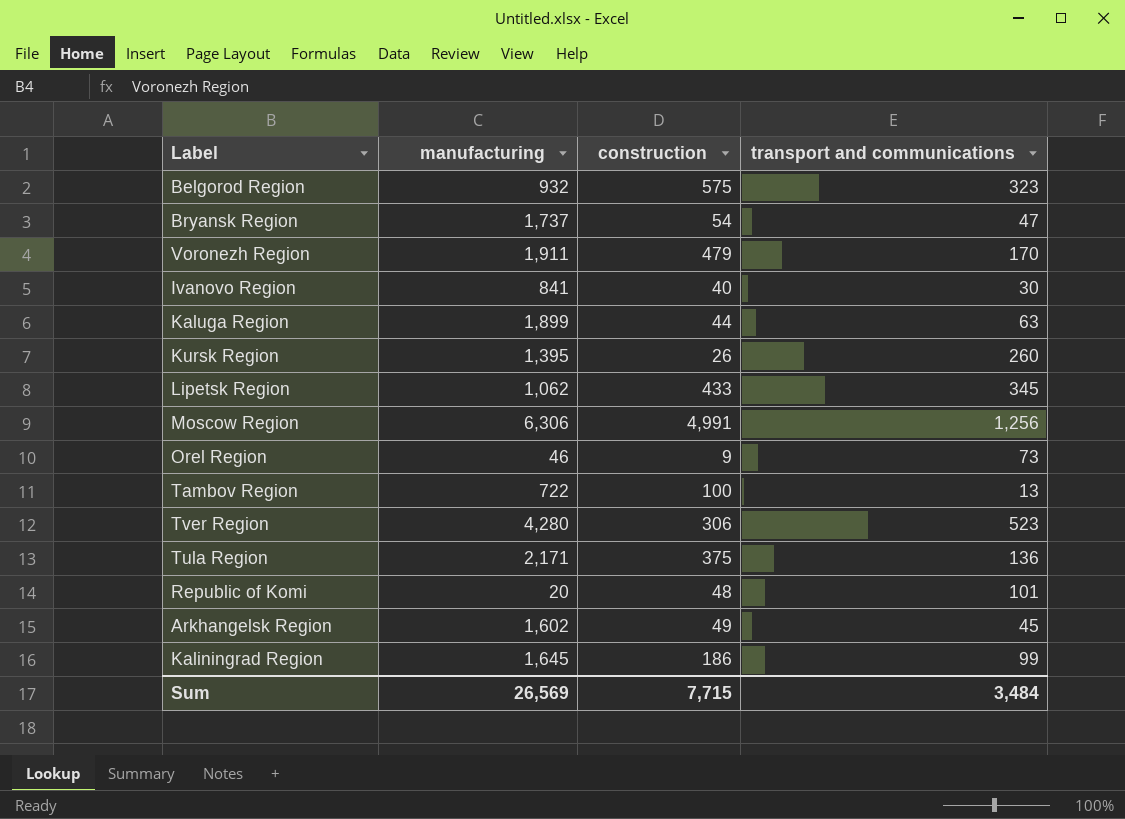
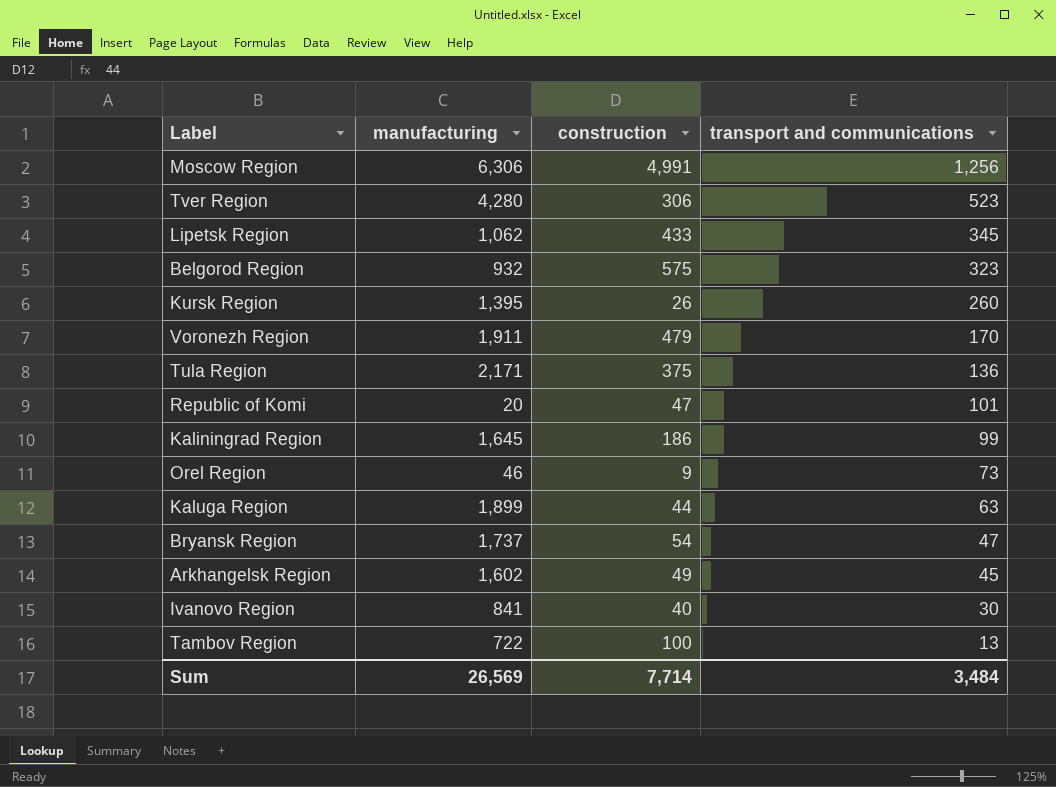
row order: none -> transport and communications descending
Republic of Komi | construction: 48 -> 47
Sum | construction: 7,715 -> 7,714

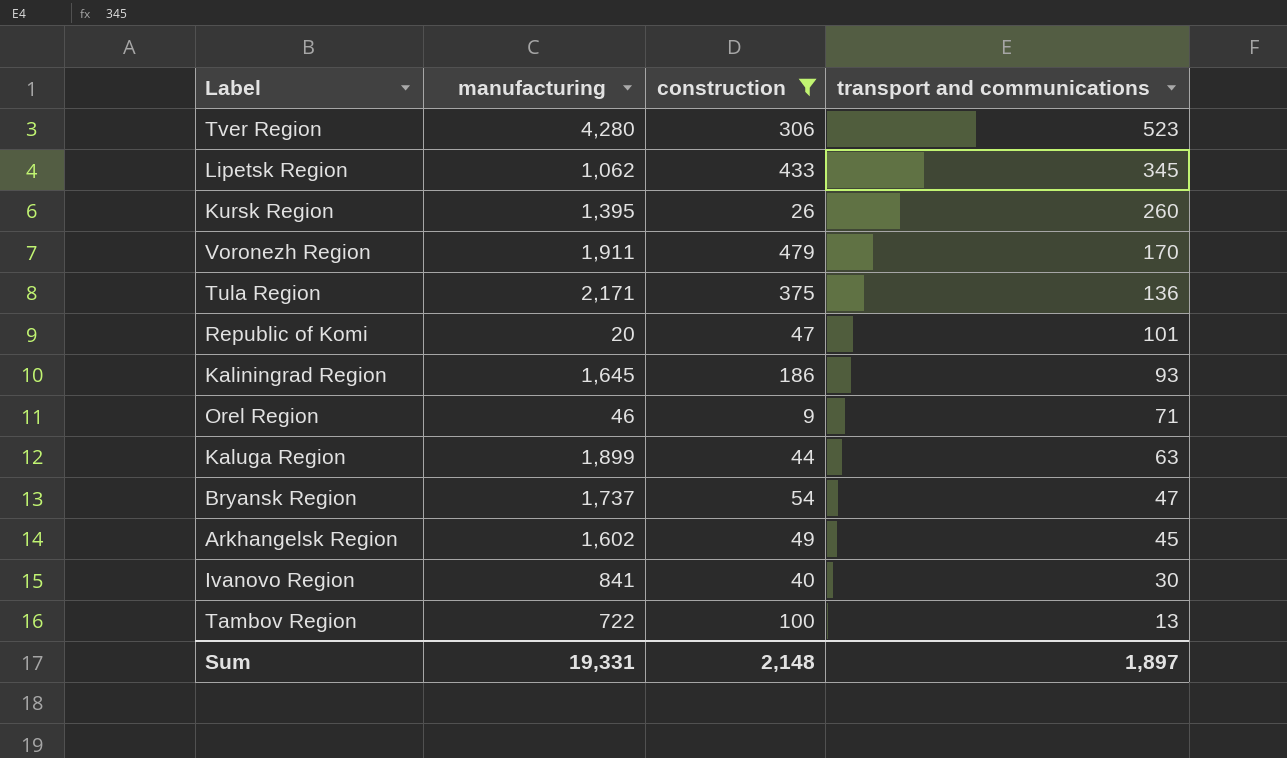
filter: none -> construction <= 479
Kaliningrad Region | transport and communications: 99 -> 93
Orel Region | transport and communications: 73 -> 71
Sum | manufacturing: 26,569 -> 19,331
Sum | construction: 7,714 -> 2,148
Sum | transport and communications: 3,484 -> 1,897

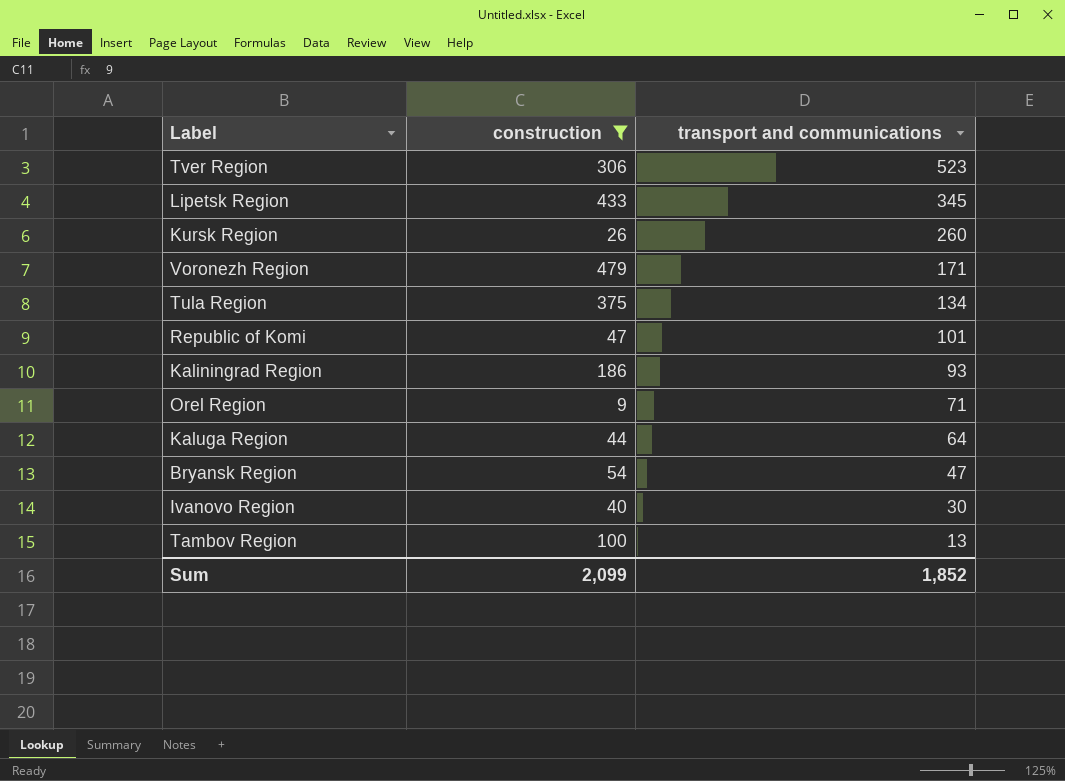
column manufacturing | position: 2 -> none
row Arkhangelsk Region: 1,602 | 49 | 45 -> none
Voronezh Region | transport and communications: 170 -> 171
Tula Region | transport and communications: 136 -> 134
Kaluga Region | transport and communications: 63 -> 64
Sum | construction: 2,148 -> 2,099
Sum | transport and communications: 1,897 -> 1,852

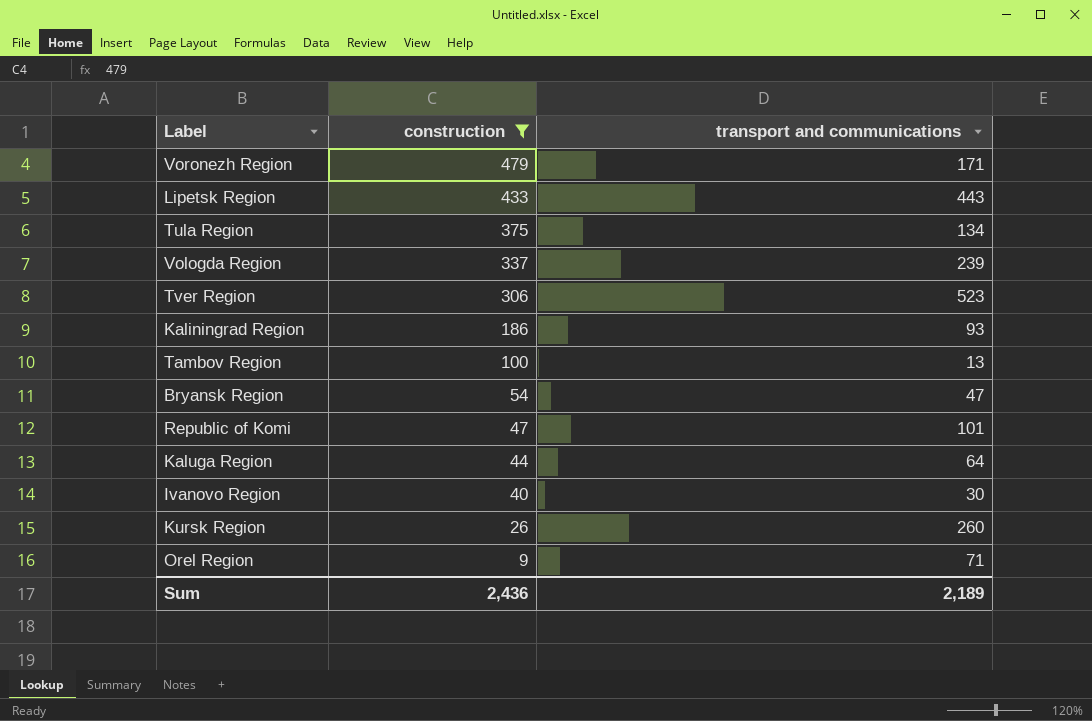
row order: transport and communications descending -> construction descending
Lipetsk Region | transport and communications: 345 -> 443
row Vologda Region: none -> 337 | 239
Sum | construction: 2,099 -> 2,436
Sum | transport and communications: 1,852 -> 2,189

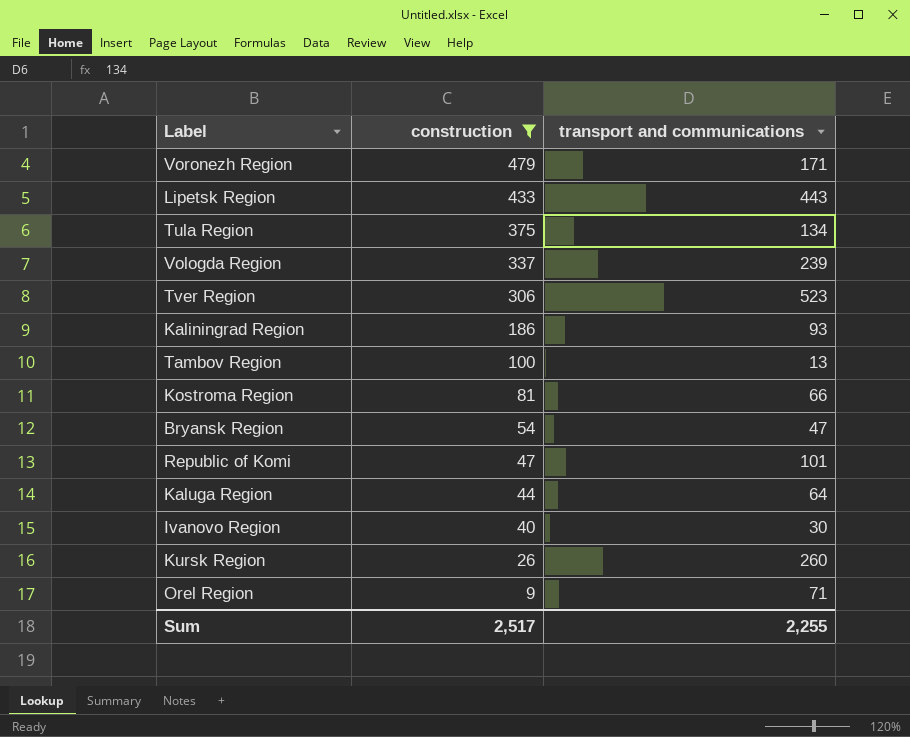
row Kostroma Region: none -> 81 | 66
Sum | construction: 2,436 -> 2,517
Sum | transport and communications: 2,189 -> 2,255

